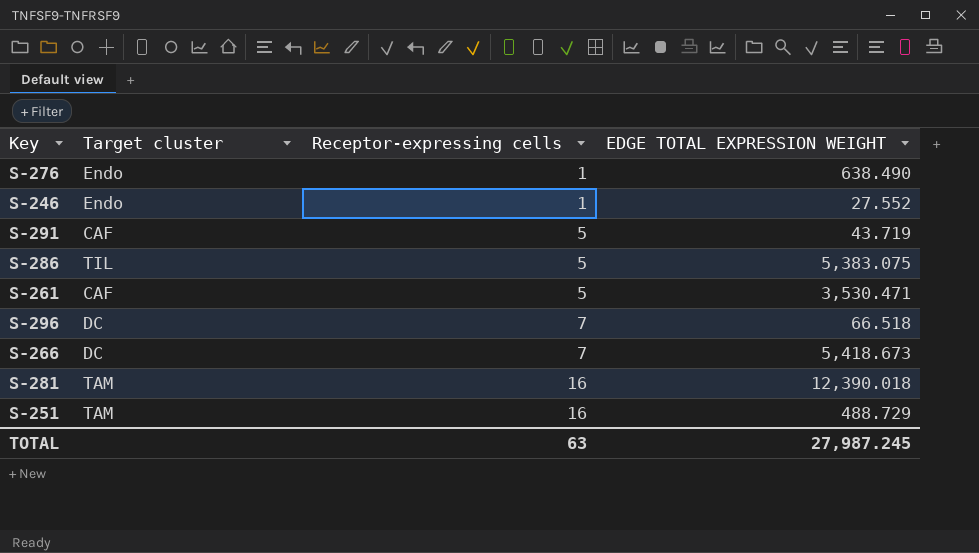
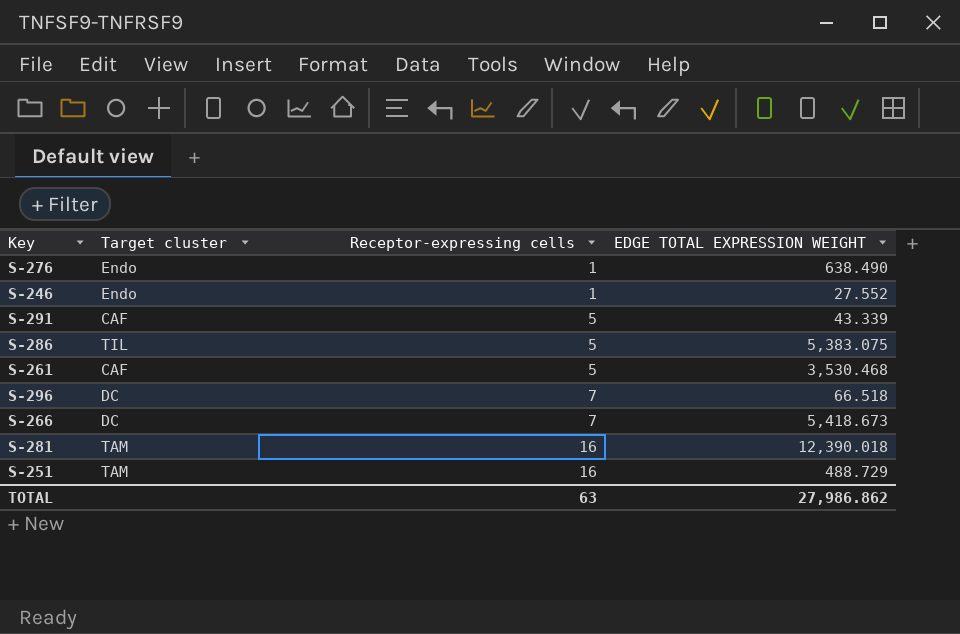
S-291 | EDGE TOTAL EXPRESSION WEIGHT: 43.719 -> 43.339
S-261 | EDGE TOTAL EXPRESSION WEIGHT: 3,530.471 -> 3,530.468
TOTAL | EDGE TOTAL EXPRESSION WEIGHT: 27,987.245 -> 27,986.862

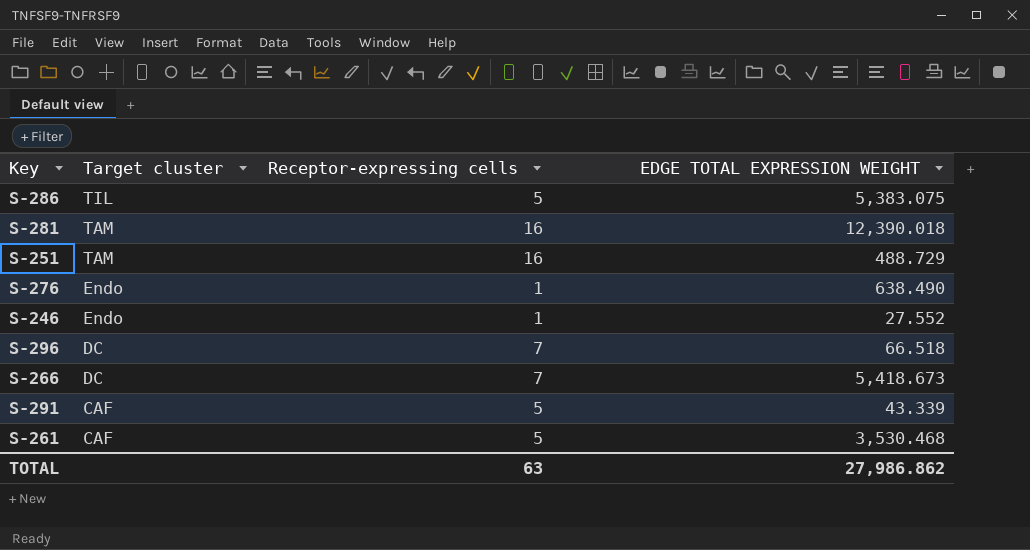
row order: Receptor-expressing cells ascending -> Target cluster descending

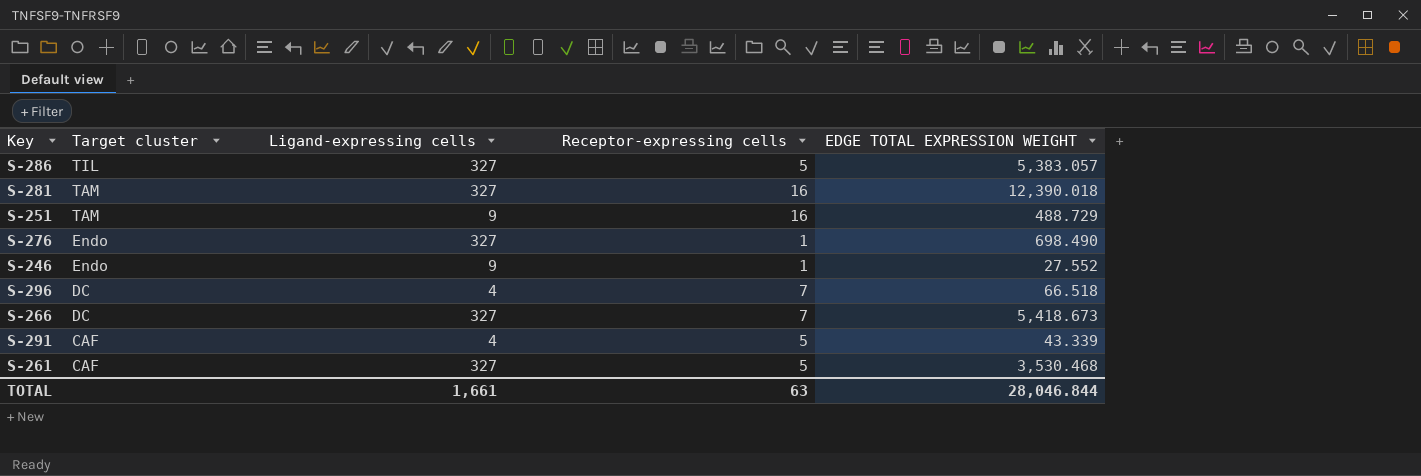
column Ligand-expressing cells | position: none -> 3
S-286 | EDGE TOTAL EXPRESSION WEIGHT: 5,383.075 -> 5,383.057
S-276 | EDGE TOTAL EXPRESSION WEIGHT: 638.490 -> 698.490
TOTAL | EDGE TOTAL EXPRESSION WEIGHT: 27,986.862 -> 28,046.844

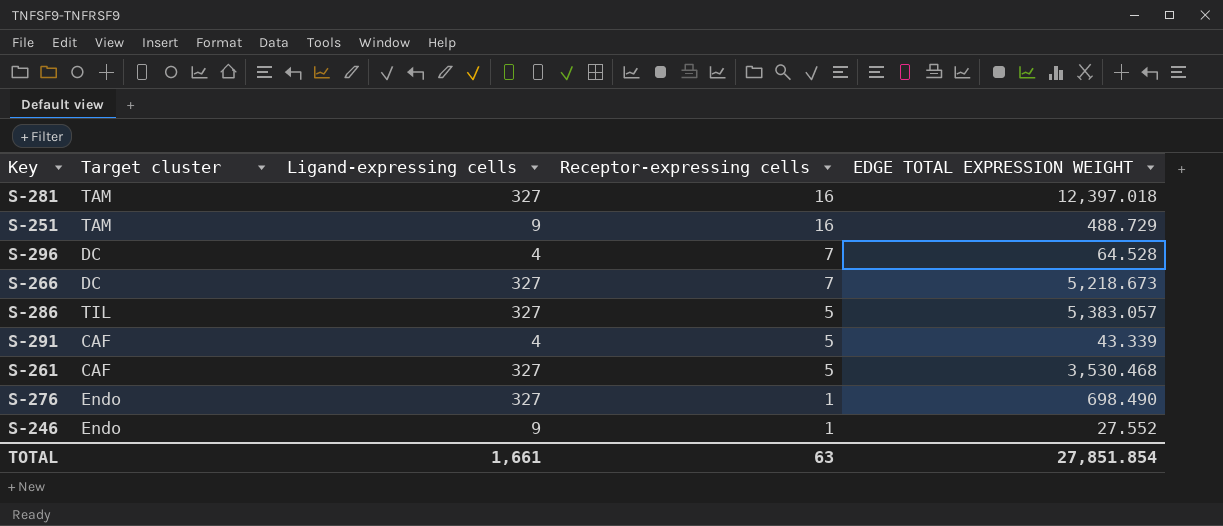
row order: Target cluster descending -> Receptor-expressing cells descending
S-281 | EDGE TOTAL EXPRESSION WEIGHT: 12,390.018 -> 12,397.018
S-296 | EDGE TOTAL EXPRESSION WEIGHT: 66.518 -> 64.528
S-266 | EDGE TOTAL EXPRESSION WEIGHT: 5,418.673 -> 5,218.673
TOTAL | EDGE TOTAL EXPRESSION WEIGHT: 28,046.844 -> 27,851.854

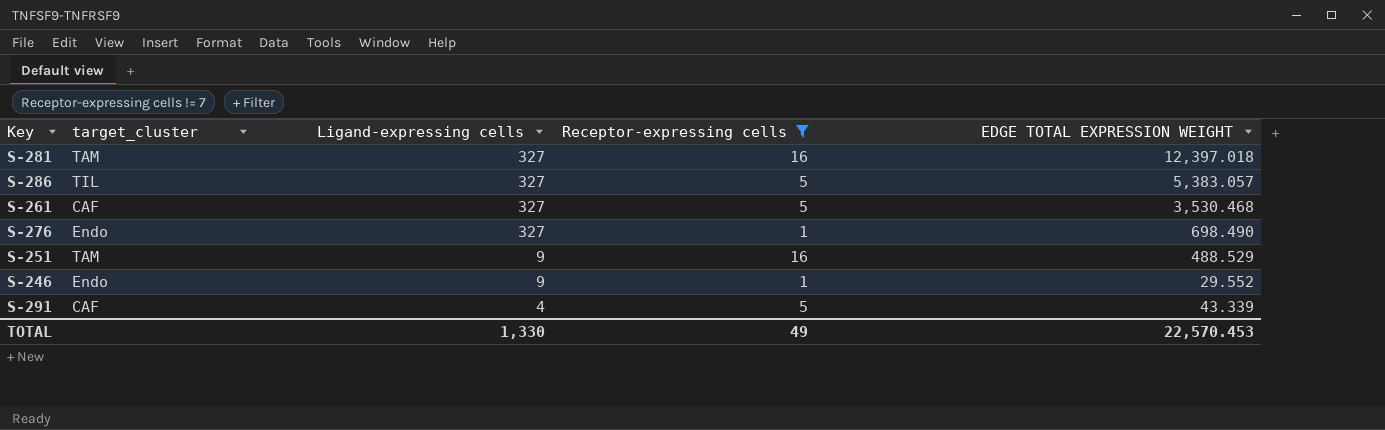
filter: none -> Receptor-expressing cells != 7
row order: Receptor-expressing cells descending -> Ligand-expressing cells descending
column name: Target cluster -> target_cluster
S-251 | EDGE TOTAL EXPRESSION WEIGHT: 488.729 -> 488.529
S-246 | EDGE TOTAL EXPRESSION WEIGHT: 27.552 -> 29.552
TOTAL | Ligand-expressing cells: 1,661 -> 1,330
TOTAL | Receptor-expressing cells: 63 -> 49
TOTAL | EDGE TOTAL EXPRESSION WEIGHT: 27,851.854 -> 22,570.453

